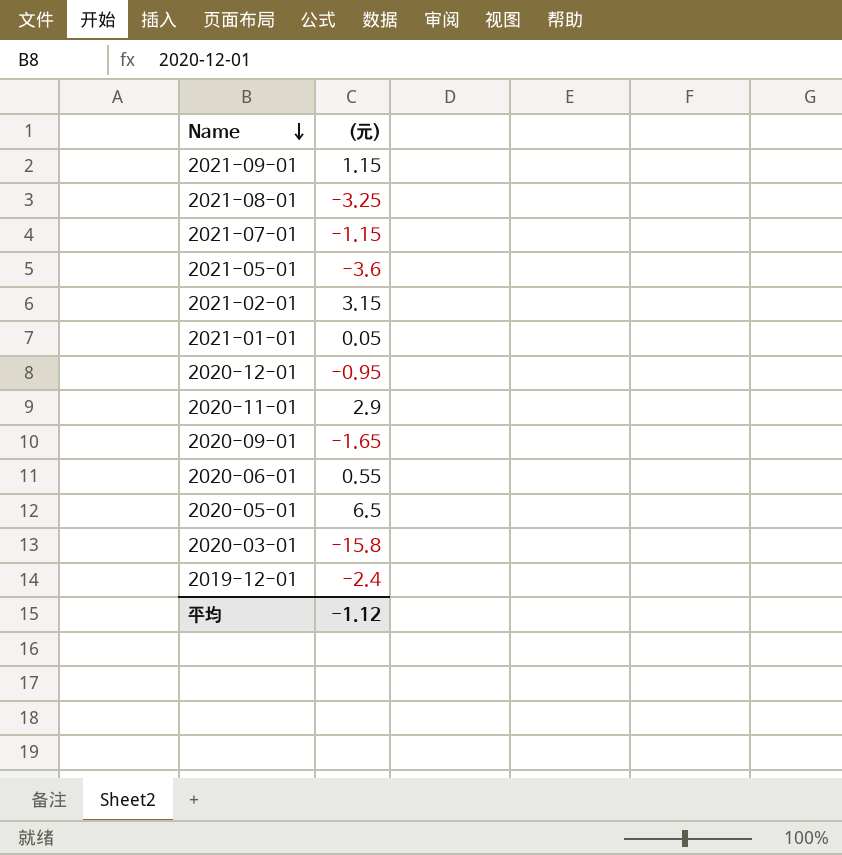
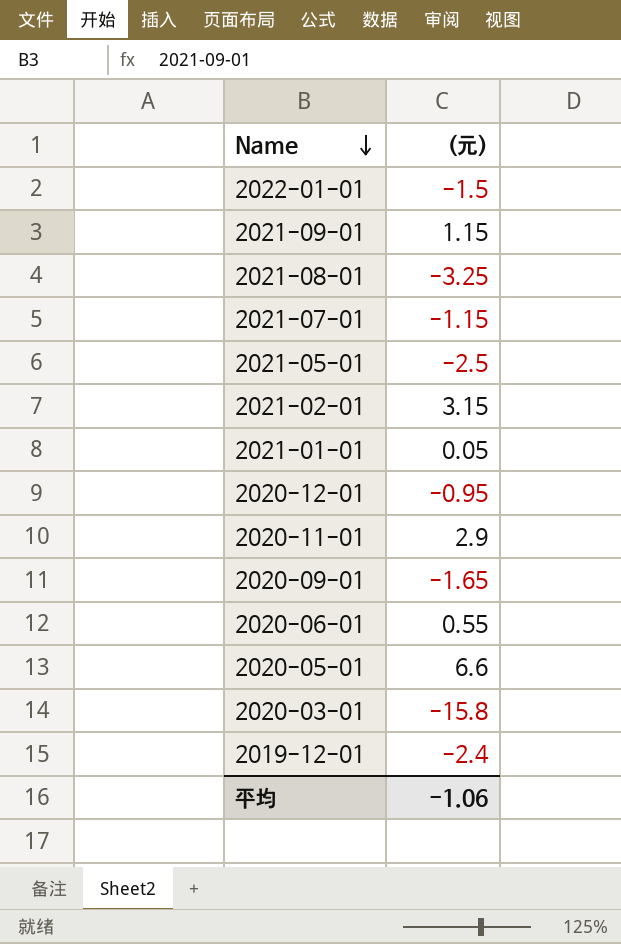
row 2022-01-01: none -> -1.5
2021-05-01 | (元): -3.6 -> -2.5
2020-05-01 | (元): 6.5 -> 6.6
平均 | (元): -1.12 -> -1.06

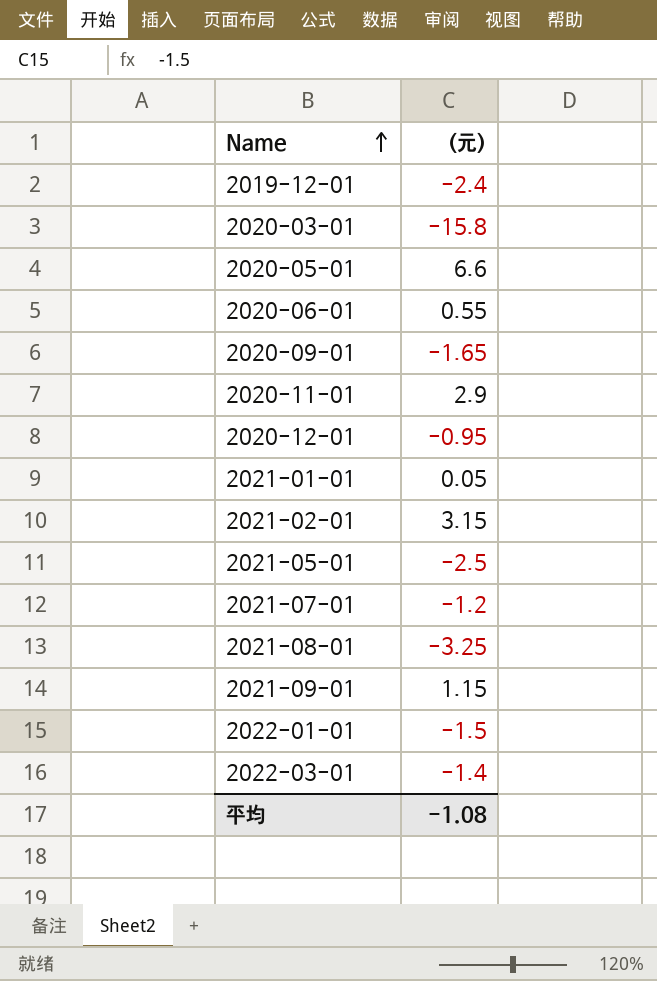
row order: Name descending -> Name ascending
2021-07-01 | (元): -1.15 -> -1.2
row 2022-03-01: none -> -1.4
平均 | (元): -1.06 -> -1.08

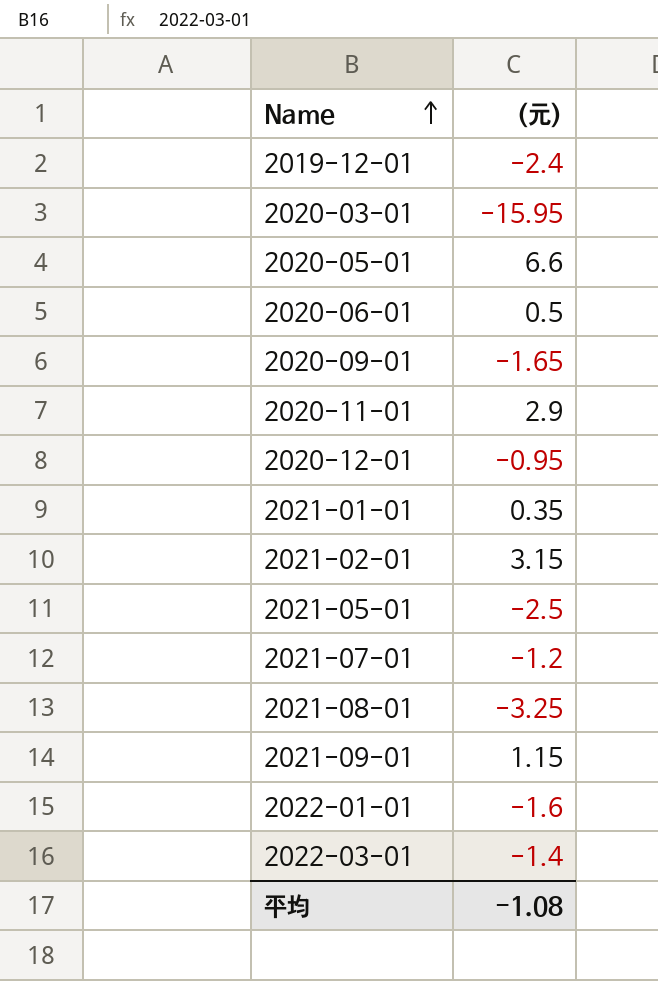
2020-03-01 | (元): -15.8 -> -15.95
2020-06-01 | (元): 0.55 -> 0.5
2021-01-01 | (元): 0.05 -> 0.35
2022-01-01 | (元): -1.5 -> -1.6

